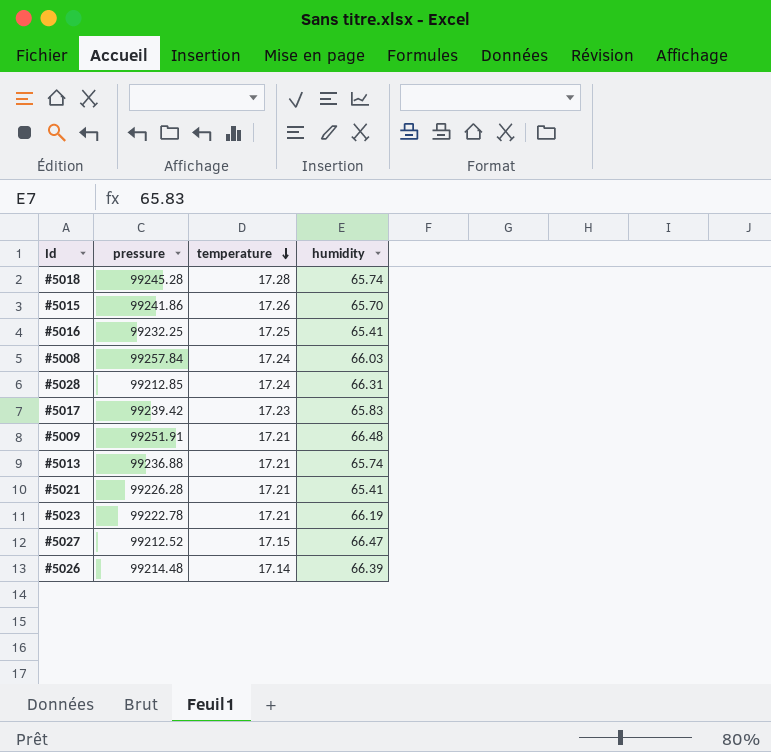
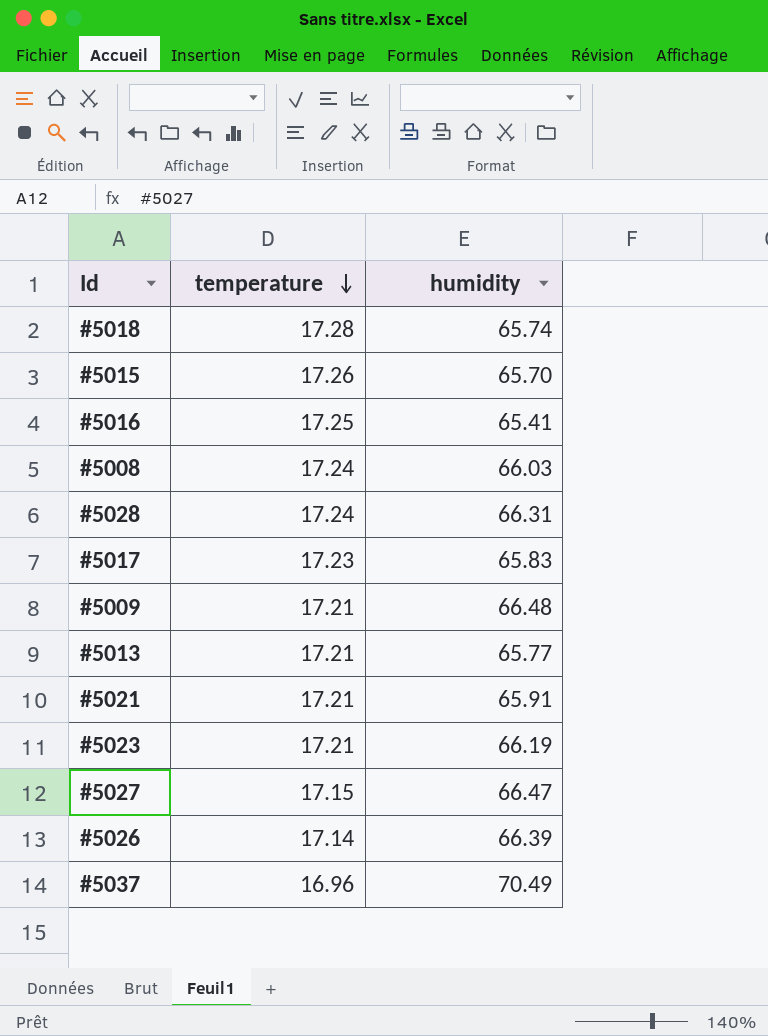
column pressure | position: 2 -> none
#5013 | humidity: 65.74 -> 65.77
#5021 | humidity: 65.41 -> 65.91
row #5037: none -> 16.96 | 70.49

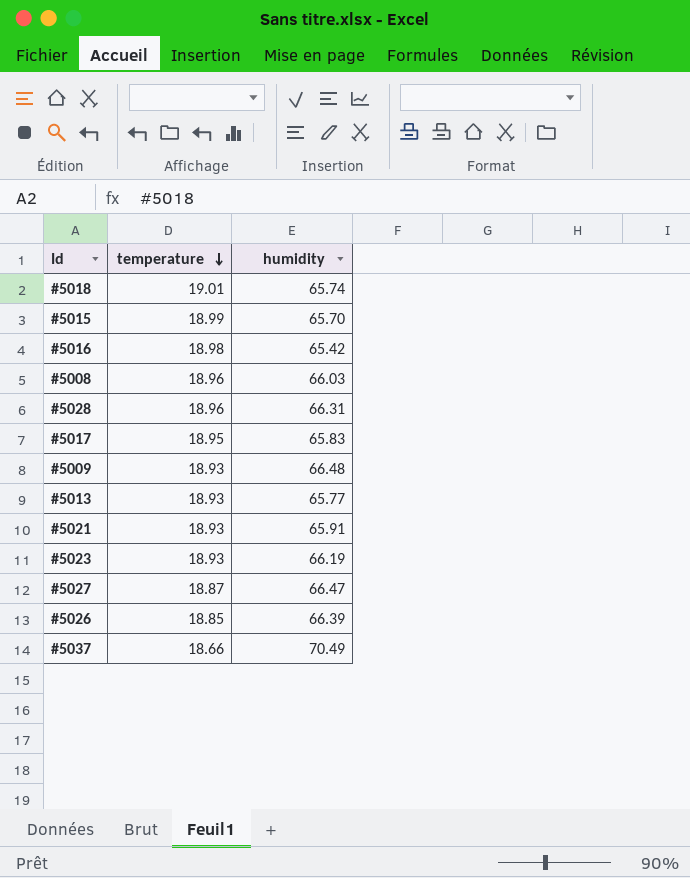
#5018 | temperature: 17.28 -> 19.01
#5015 | temperature: 17.26 -> 18.99
#5016 | temperature: 17.25 -> 18.98
#5016 | humidity: 65.41 -> 65.42
#5008 | temperature: 17.24 -> 18.96
#5028 | temperature: 17.24 -> 18.96
#5017 | temperature: 17.23 -> 18.95
#5009 | temperature: 17.21 -> 18.93
#5013 | temperature: 17.21 -> 18.93
#5021 | temperature: 17.21 -> 18.93
#5023 | temperature: 17.21 -> 18.93
#5027 | temperature: 17.15 -> 18.87
#5026 | temperature: 17.14 -> 18.85
#5037 | temperature: 16.96 -> 18.66

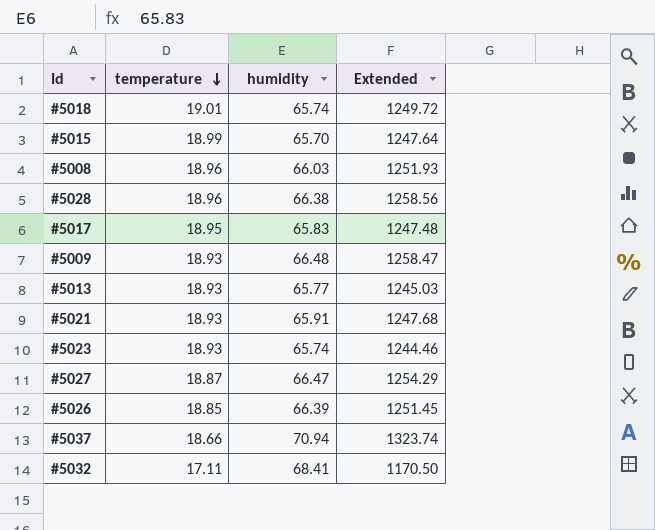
column Extended | formula: none -> [temperature] * [humidity]
row #5016: 18.98 | 65.42 -> none
#5028 | humidity: 66.31 -> 66.38
#5023 | humidity: 66.19 -> 65.74
#5037 | humidity: 70.49 -> 70.94
row #5032: none -> 17.11 | 68.41 | 1170.50

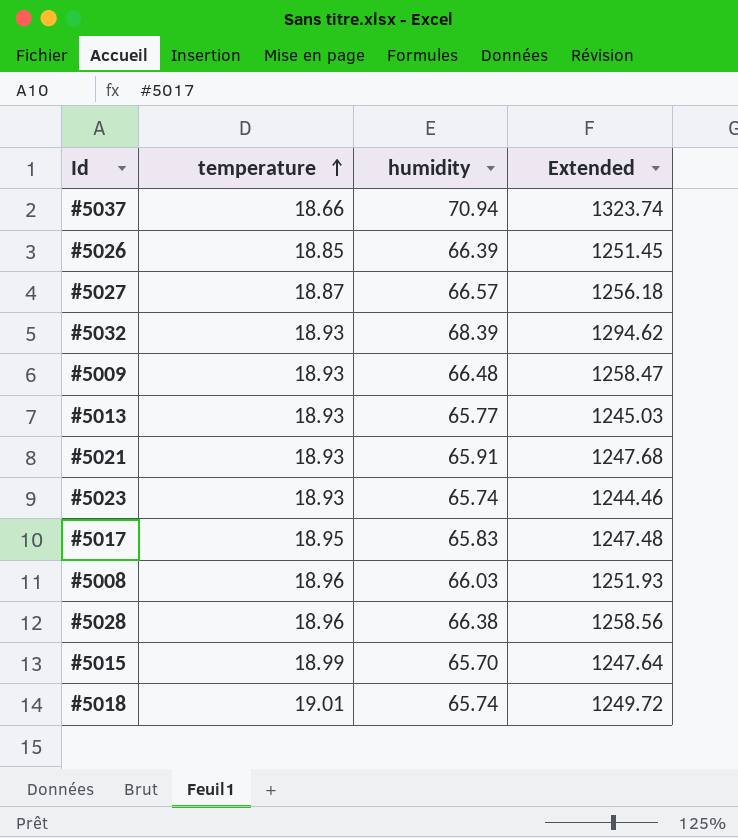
row order: temperature descending -> temperature ascending
#5027 | humidity: 66.47 -> 66.57
#5027 | Extended: 1254.29 -> 1256.18
#5032 | temperature: 17.11 -> 18.93
#5032 | humidity: 68.41 -> 68.39
#5032 | Extended: 1170.50 -> 1294.62

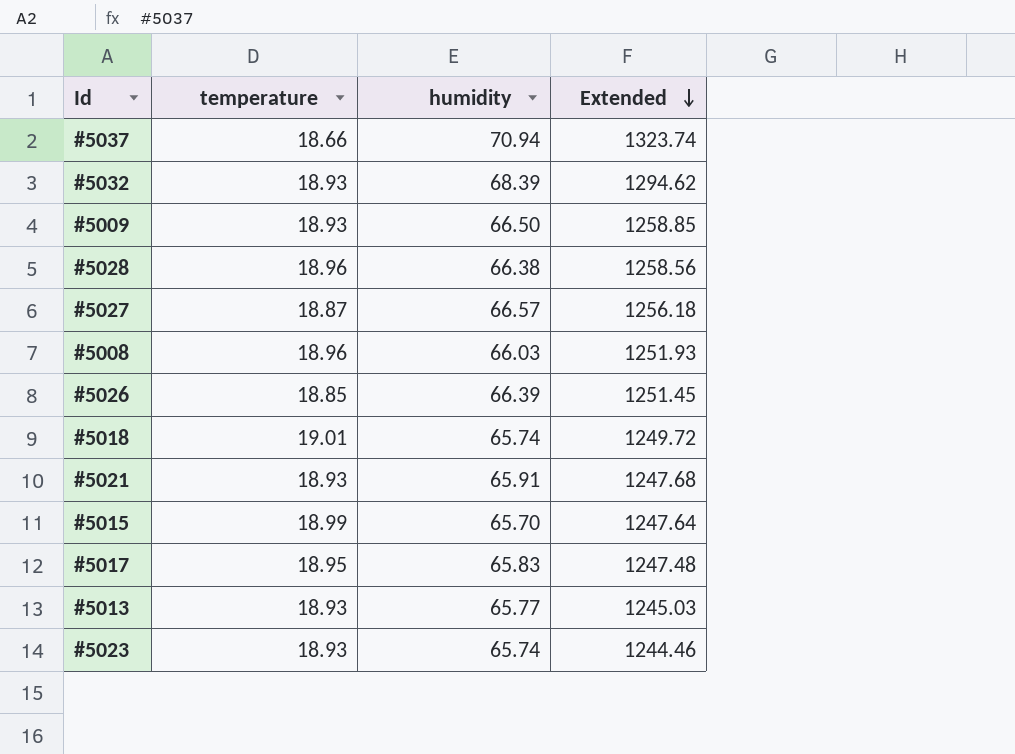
row order: temperature ascending -> Extended descending
#5009 | humidity: 66.48 -> 66.50
#5009 | Extended: 1258.47 -> 1258.85

